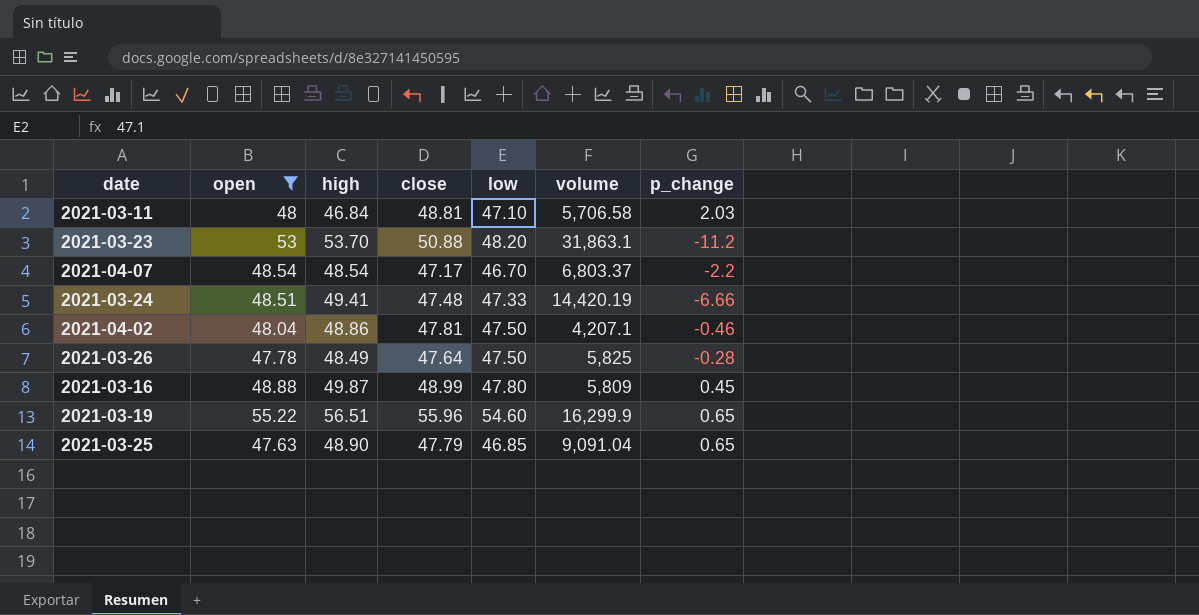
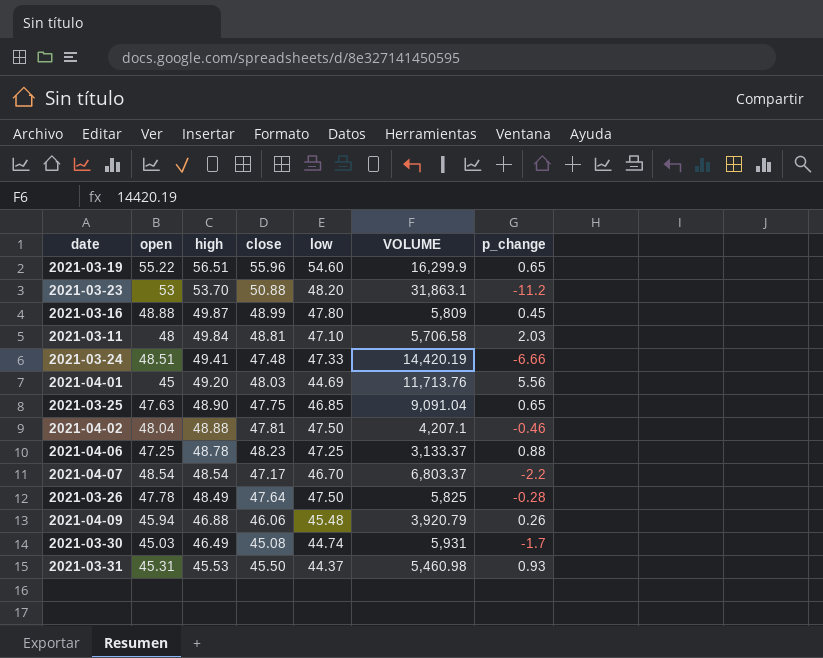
filter: open >= 47.63 -> none
row order: none -> high descending
column name: volume -> VOLUME
2021-03-11 | high: 46.84 -> 49.84
2021-03-25 | close: 47.79 -> 47.75
2021-04-02 | high: 48.86 -> 48.88

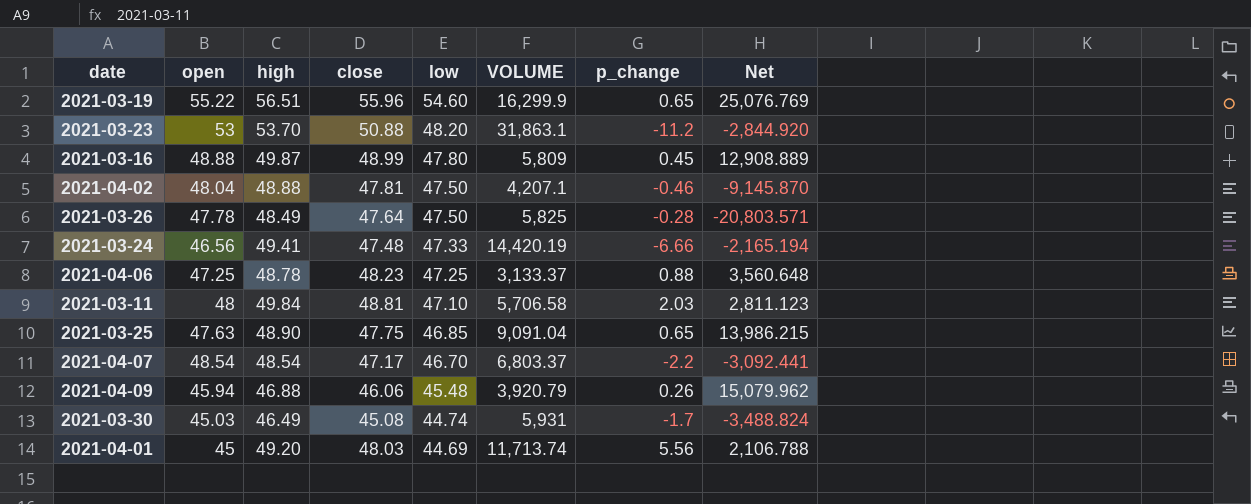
row order: high descending -> low descending
column Net | formula: none -> [VOLUME] / [p_change]
row 2021-03-31: 45.31 | 45.53 | 45.50 | 44.37 | 5,460.98 | 0.93 -> none
2021-03-24 | open: 48.51 -> 46.56
2021-04-01 | VOLUME: 11,713.76 -> 11,713.74

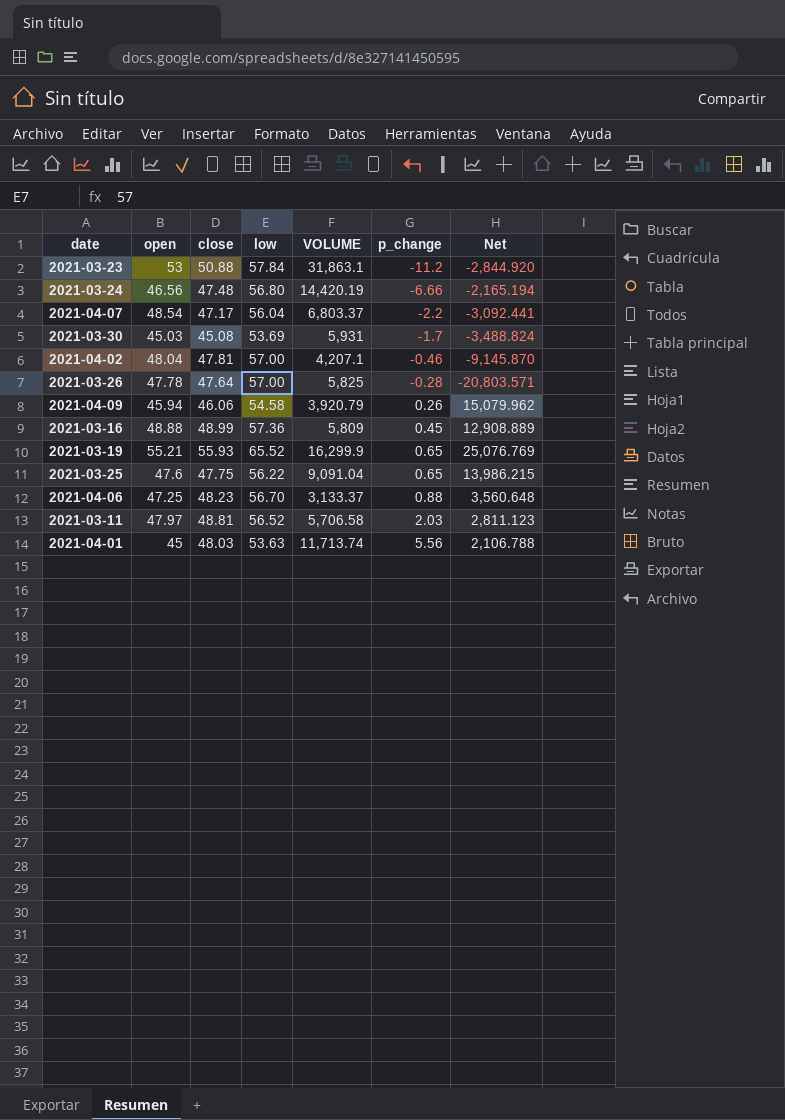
row order: low descending -> p_change ascending
column high | position: 3 -> none
2021-03-23 | low: 48.20 -> 57.84
2021-03-24 | low: 47.33 -> 56.80
2021-04-07 | low: 46.70 -> 56.04
2021-03-30 | low: 44.74 -> 53.69
2021-04-02 | low: 47.50 -> 57.00
2021-03-26 | low: 47.50 -> 57.00
2021-04-09 | low: 45.48 -> 54.58
2021-03-16 | low: 47.80 -> 57.36
2021-03-19 | open: 55.22 -> 55.21
2021-03-19 | close: 55.96 -> 55.93
2021-03-19 | low: 54.60 -> 65.52
2021-03-25 | open: 47.63 -> 47.6
2021-03-25 | low: 46.85 -> 56.22
2021-04-06 | low: 47.25 -> 56.70
2021-03-11 | open: 48 -> 47.97
2021-03-11 | low: 47.10 -> 56.52
2021-04-01 | low: 44.69 -> 53.63

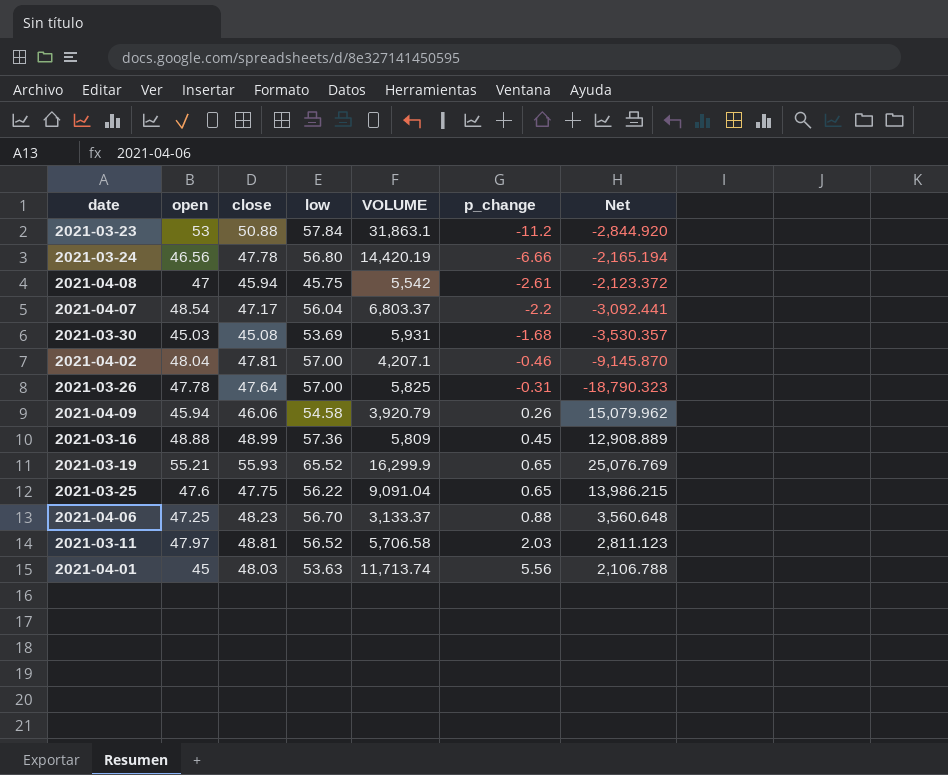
2021-03-24 | close: 47.48 -> 47.78
row 2021-04-08: none -> 47 | 45.94 | 45.75 | 5,542 | -2.61 | -2,123.372
2021-03-30 | p_change: -1.7 -> -1.68
2021-03-30 | Net: -3,488.824 -> -3,530.357
2021-03-26 | p_change: -0.28 -> -0.31
2021-03-26 | Net: -20,803.571 -> -18,790.323

